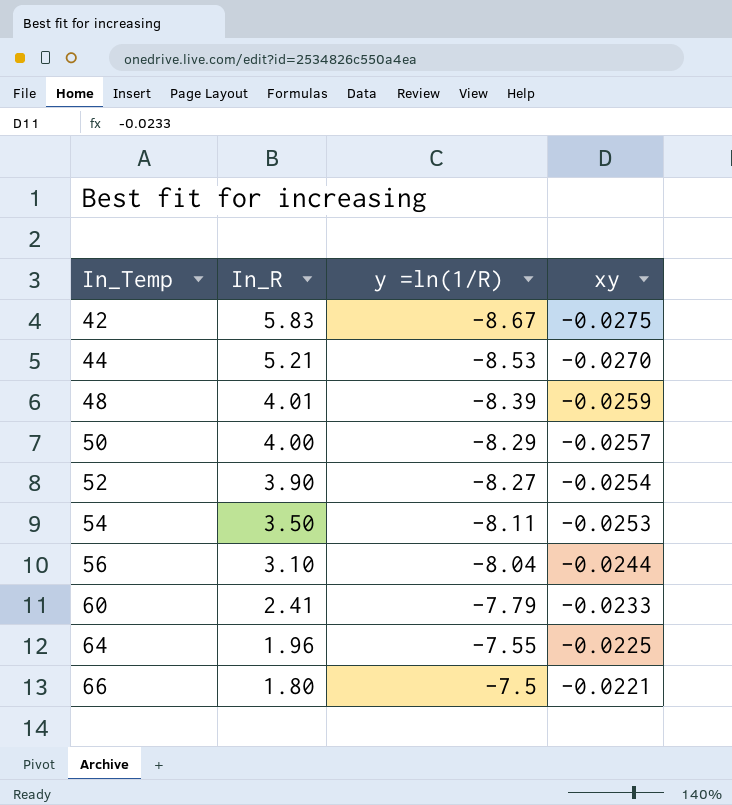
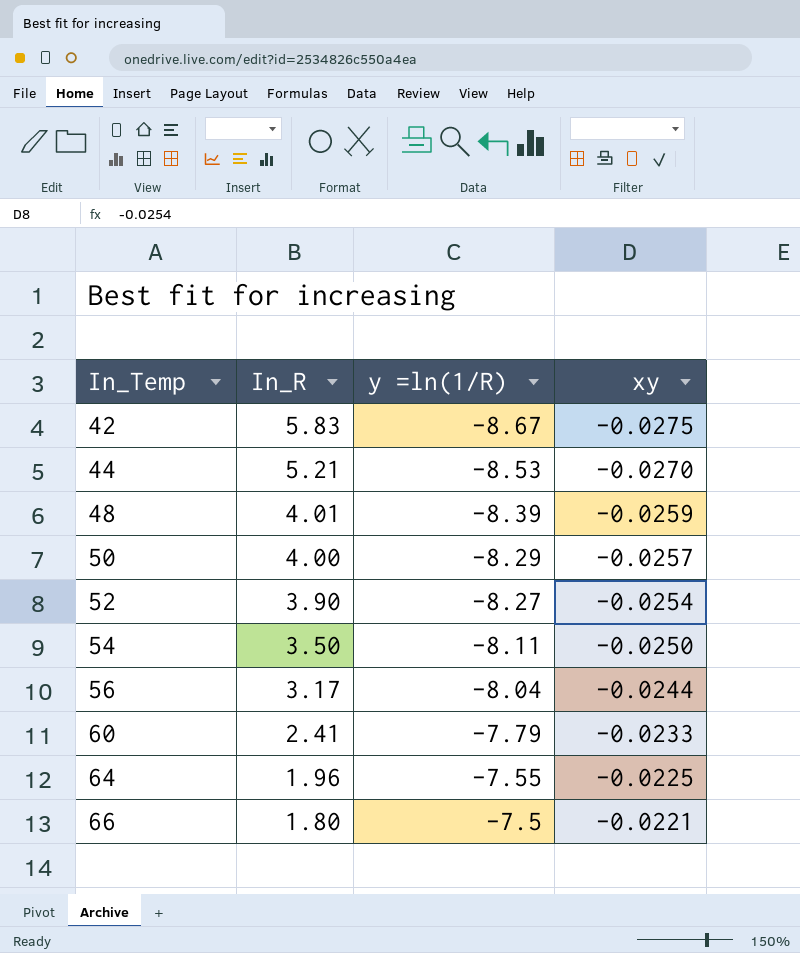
54 | xy: -0.0253 -> -0.0250
56 | In_R: 3.10 -> 3.17

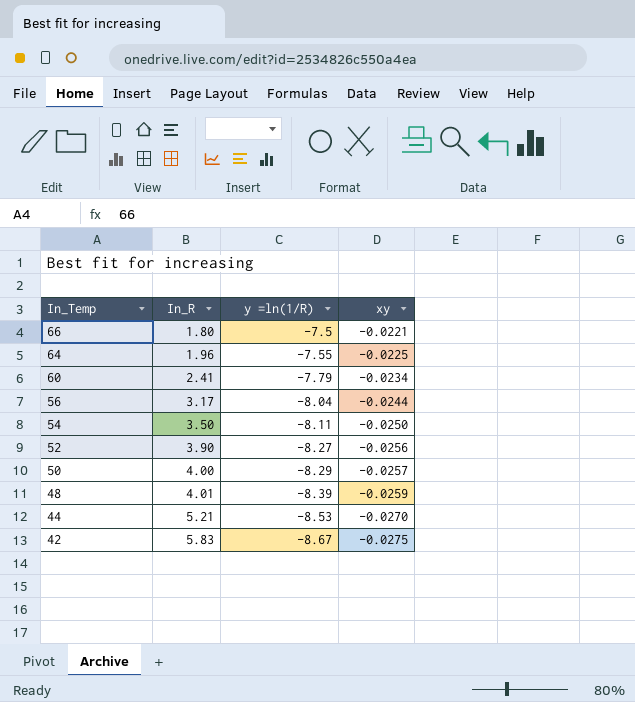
row order: In_Temp ascending -> In_Temp descending
60 | xy: -0.0233 -> -0.0234
52 | xy: -0.0254 -> -0.0256

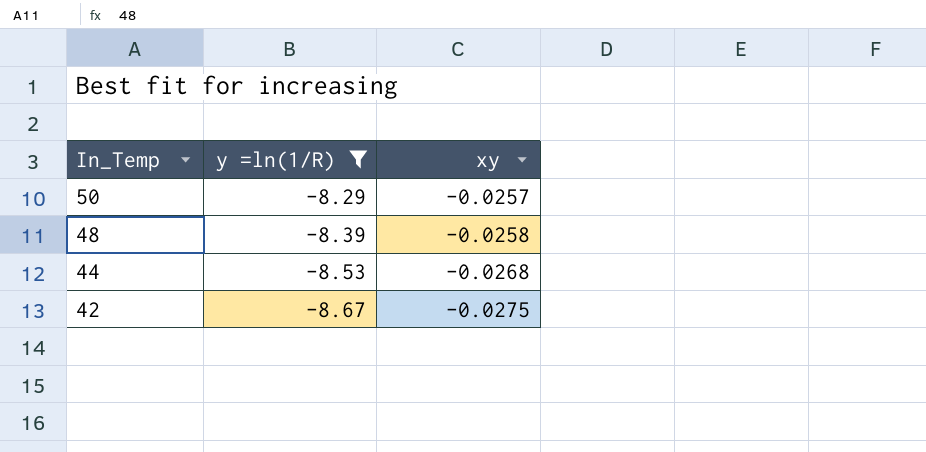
filter: none -> y =ln(1/R) <= -8.29
column In_R | position: 2 -> none
48 | xy: -0.0259 -> -0.0258
44 | xy: -0.0270 -> -0.0268

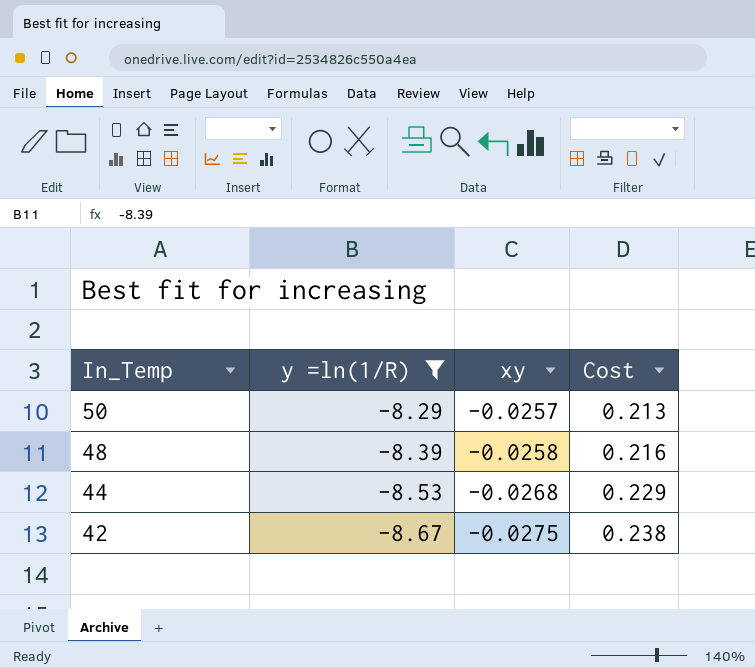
column Cost | formula: none -> [y =ln(1/R)] * [xy]

